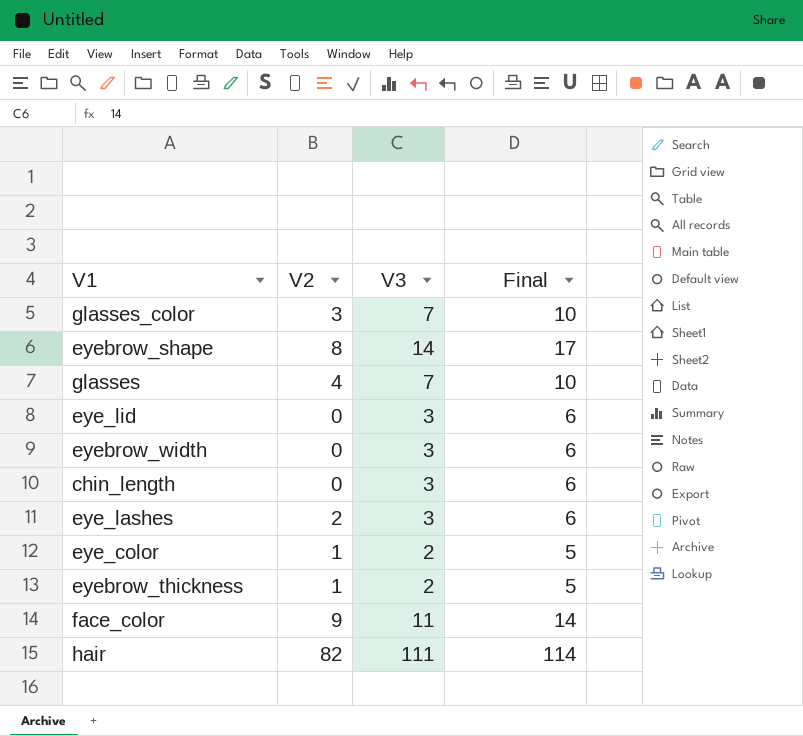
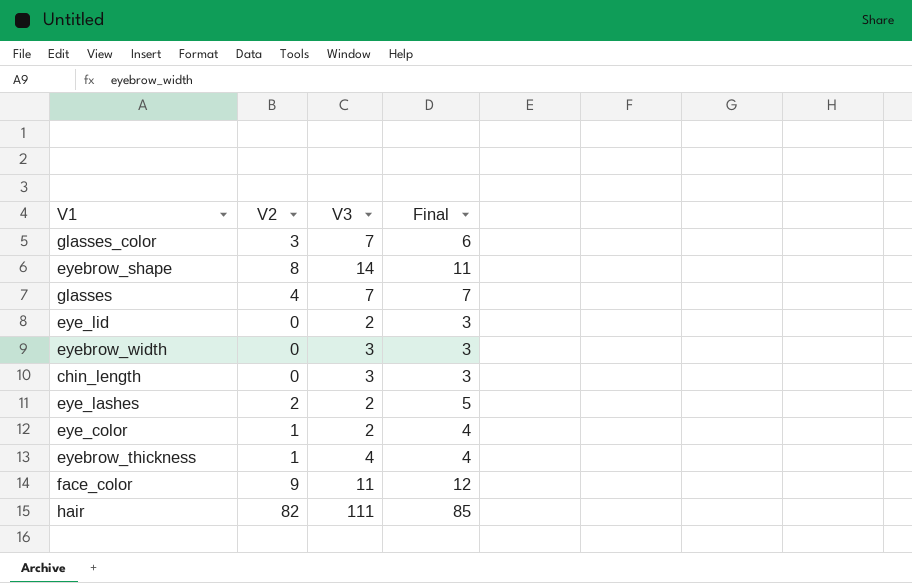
column Final | formula: [V3] + 3 -> [V2] + 3
eye_lid | V3: 3 -> 2
eye_lashes | V3: 3 -> 2
eyebrow_thickness | V3: 2 -> 4

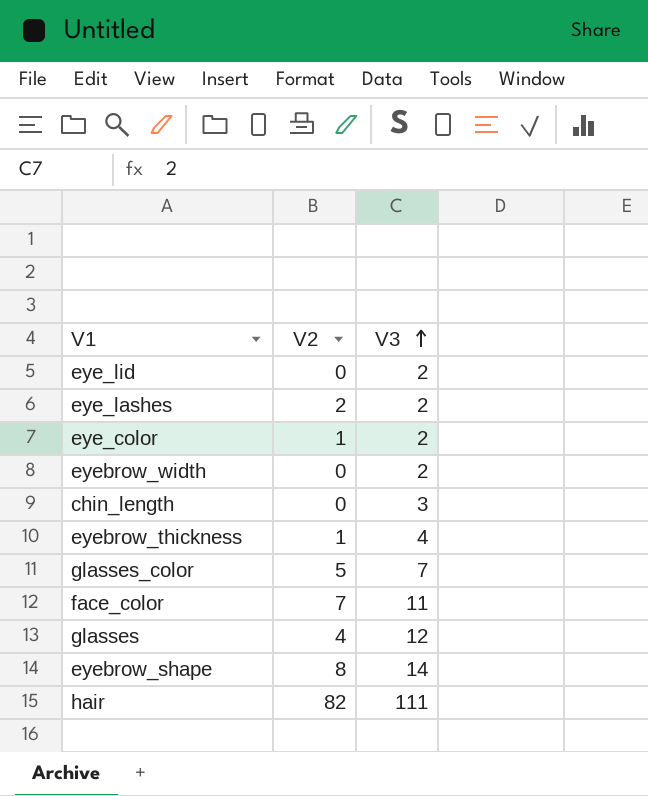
row order: none -> V3 ascending
column Final | formula: [V2] + 3 -> none
eyebrow_width | V3: 3 -> 2
glasses_color | V2: 3 -> 5
face_color | V2: 9 -> 7
glasses | V3: 7 -> 12

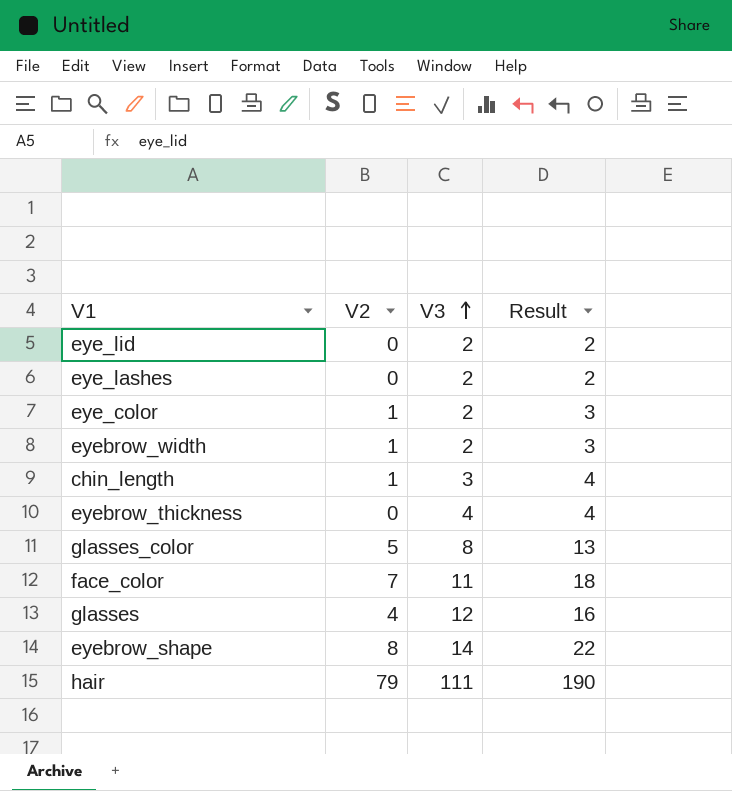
column Result | formula: none -> [V2] + [V3]
eye_lashes | V2: 2 -> 0
eyebrow_width | V2: 0 -> 1
chin_length | V2: 0 -> 1
eyebrow_thickness | V2: 1 -> 0
glasses_color | V3: 7 -> 8
hair | V2: 82 -> 79

